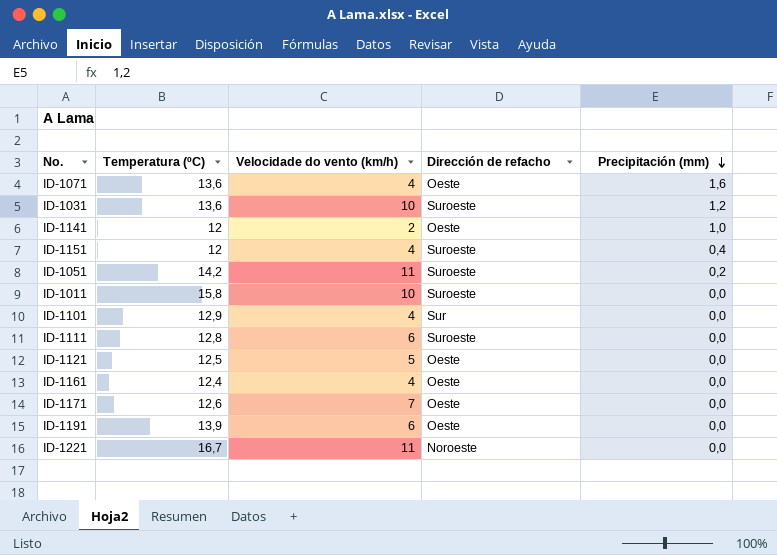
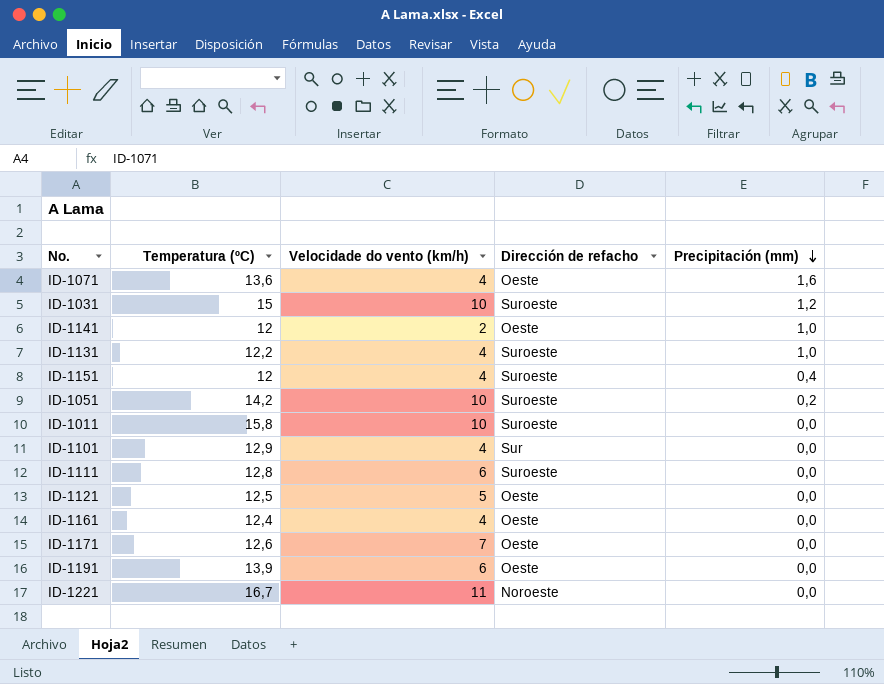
ID-1031 | Temperatura (ºC): 13,6 -> 15
row ID-1131: none -> 12,2 | 4 | Suroeste | 1,0
ID-1051 | Velocidade do vento (km/h): 11 -> 10

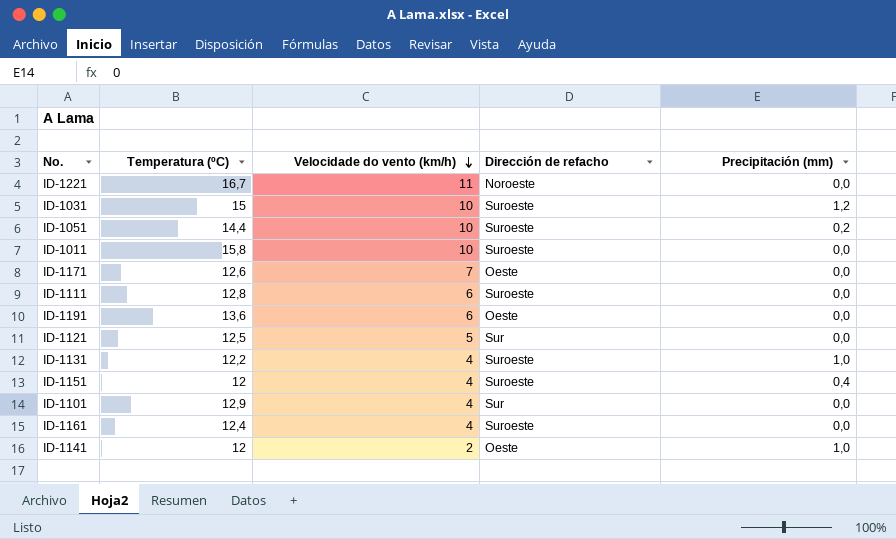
row order: Precipitación (mm) descending -> Velocidade do vento (km/h) descending
row ID-1071: 13,6 | 4 | Oeste | 1,6 -> none
ID-1051 | Temperatura (ºC): 14,2 -> 14,4
ID-1191 | Temperatura (ºC): 13,9 -> 13,6
ID-1121 | Dirección de refacho: Oeste -> Sur
ID-1161 | Dirección de refacho: Oeste -> Suroeste

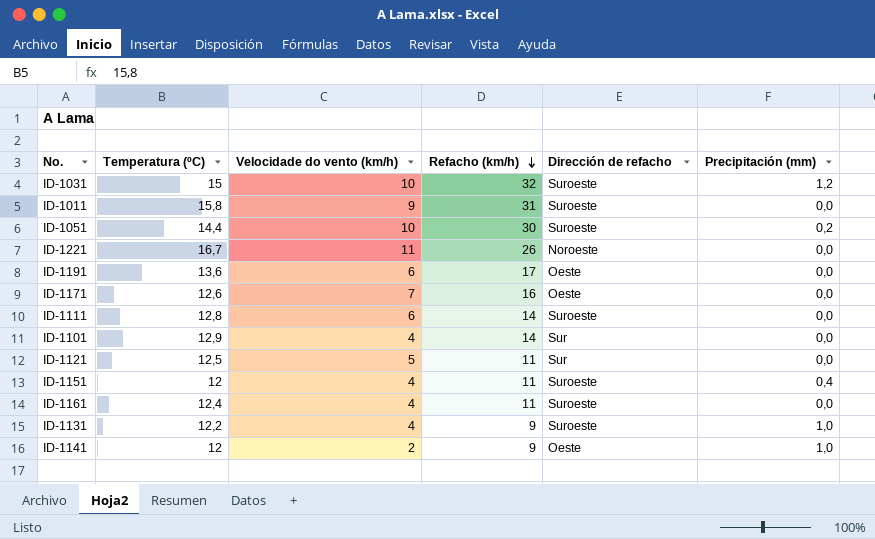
row order: Velocidade do vento (km/h) descending -> Refacho (km/h) descending
column Refacho (km/h) | position: none -> 4
ID-1011 | Velocidade do vento (km/h): 10 -> 9

